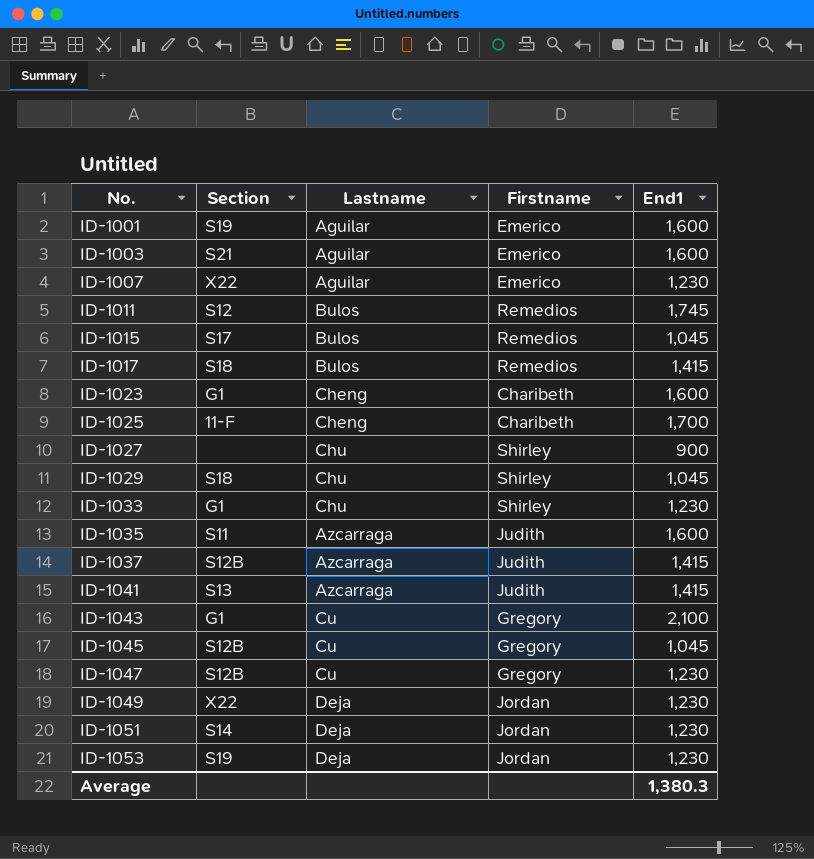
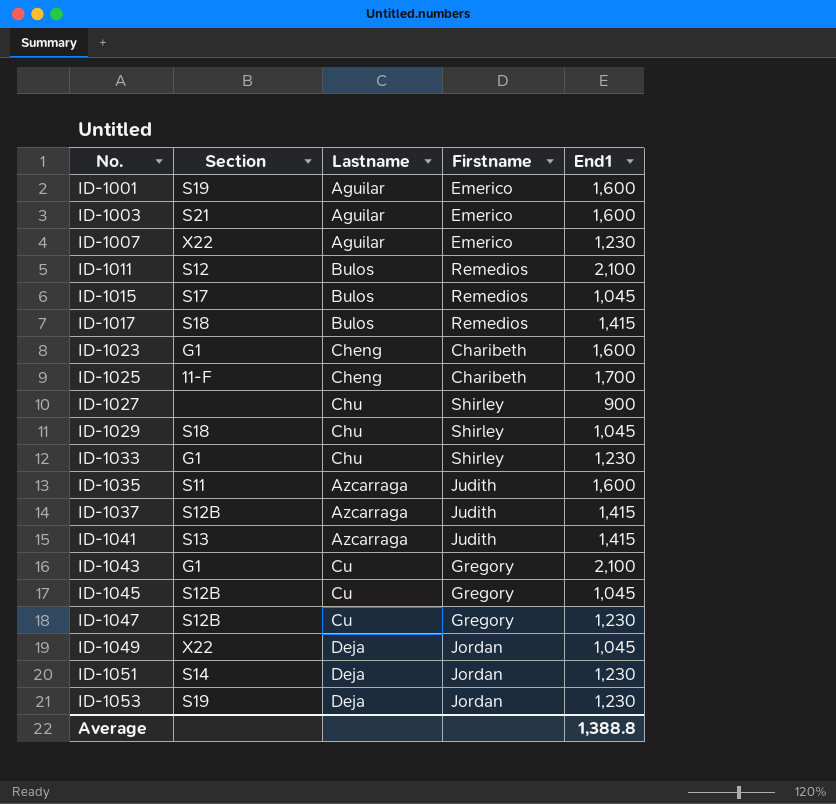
ID-1011 | End1: 1,745 -> 2,100
ID-1049 | End1: 1,230 -> 1,045
Average | End1: 1,380.3 -> 1,388.8

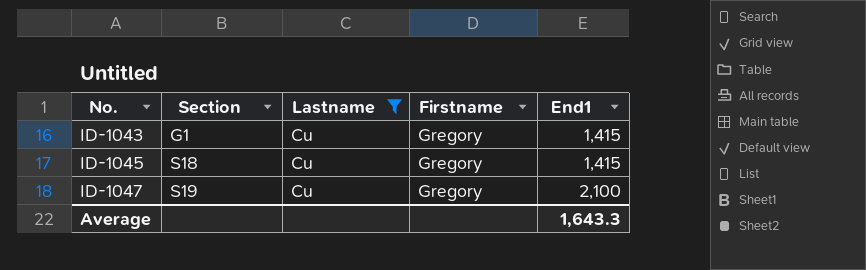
filter: none -> Lastname = Cu
ID-1043 | End1: 2,100 -> 1,415
ID-1045 | Section: S12B -> S18
ID-1045 | End1: 1,045 -> 1,415
ID-1047 | Section: S12B -> S19
ID-1047 | End1: 1,230 -> 2,100
Average | End1: 1,388.8 -> 1,643.3

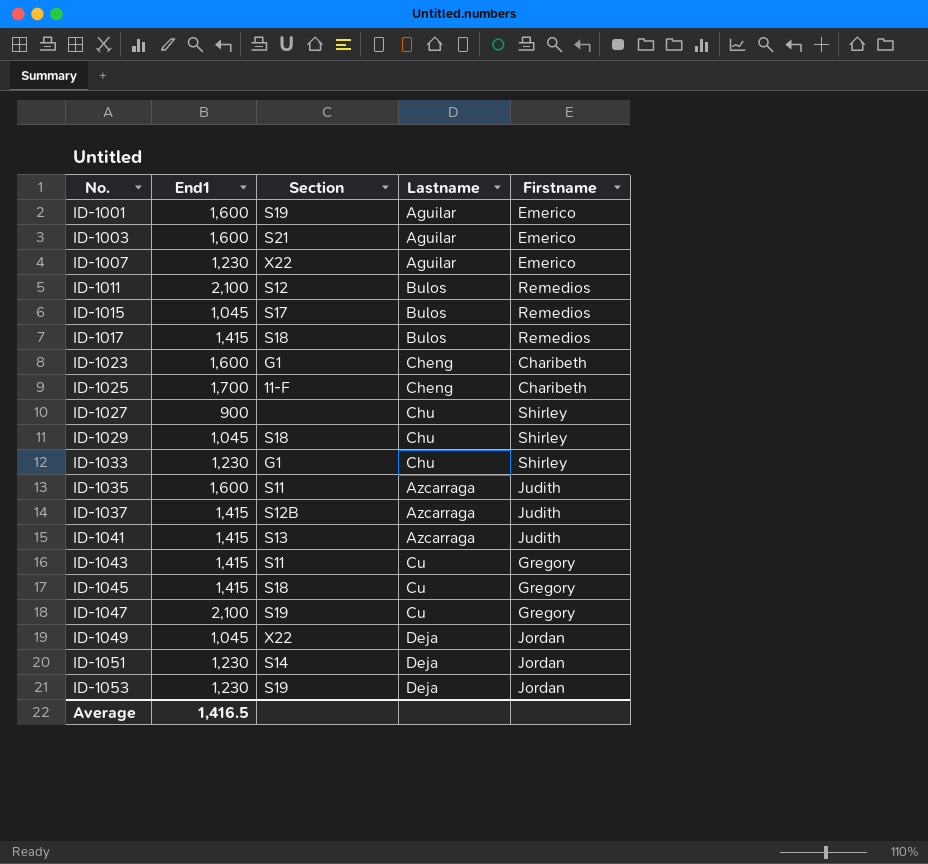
filter: Lastname = Cu -> none
column End1 | position: 5 -> 2
ID-1043 | Section: G1 -> S11
Average | End1: 1,643.3 -> 1,416.5

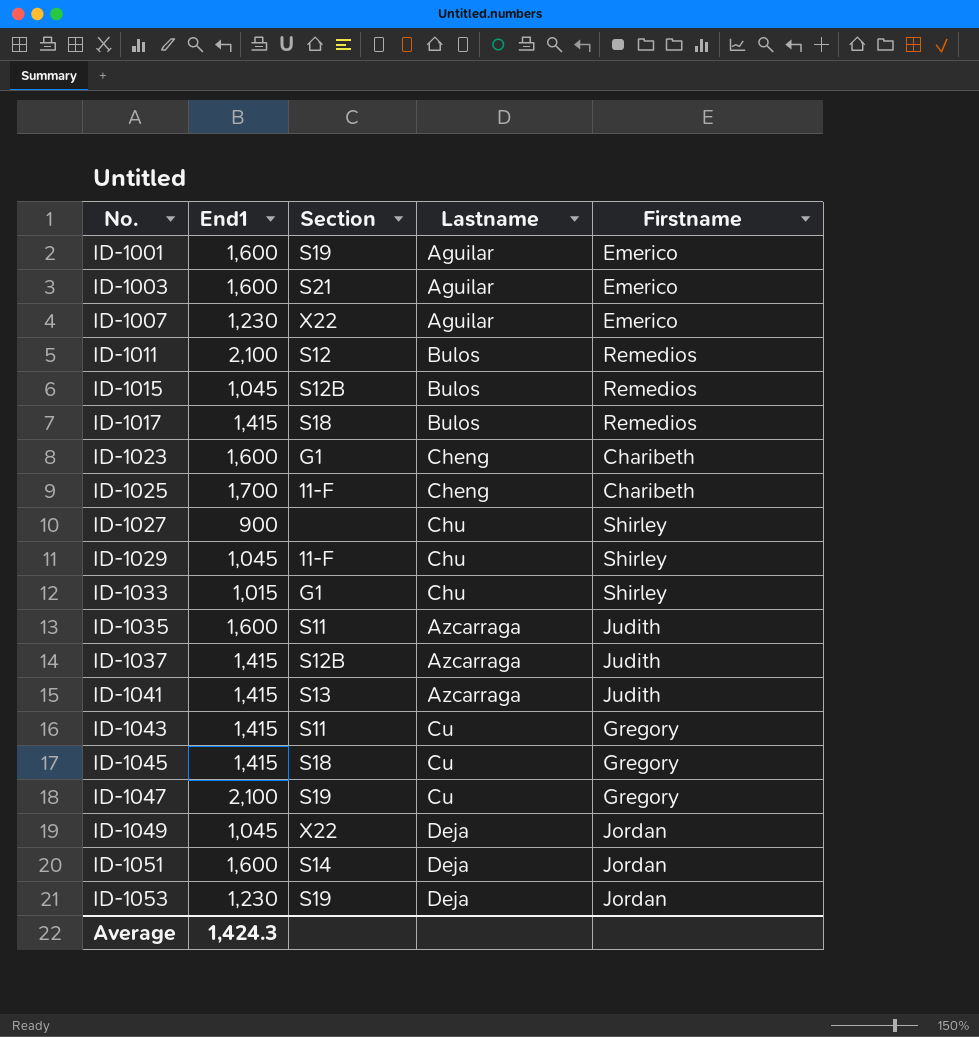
ID-1015 | Section: S17 -> S12B
ID-1029 | Section: S18 -> 11-F
ID-1033 | End1: 1,230 -> 1,015
ID-1051 | End1: 1,230 -> 1,600
Average | End1: 1,416.5 -> 1,424.3

